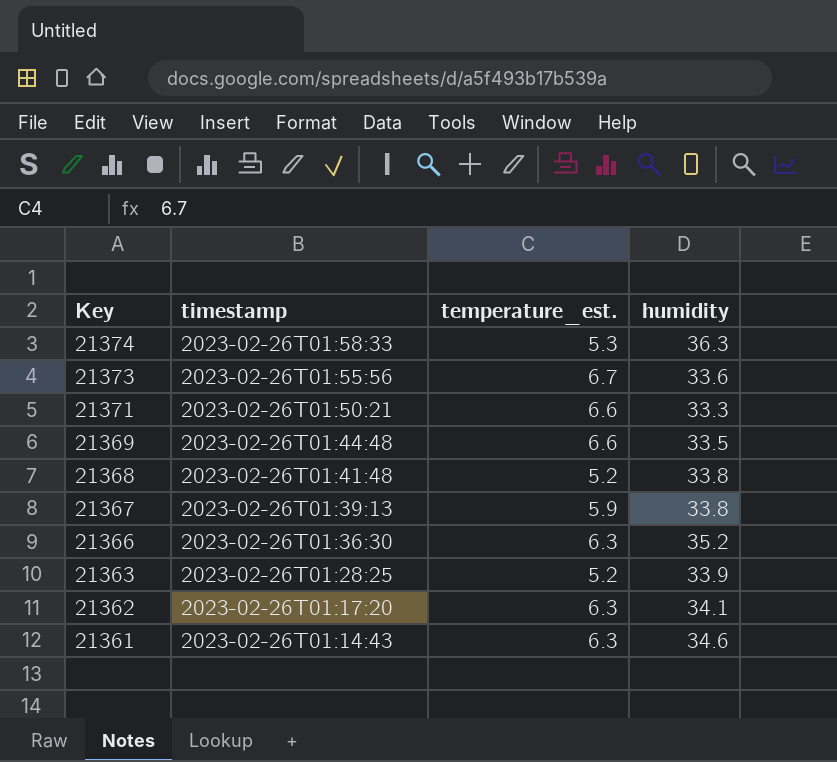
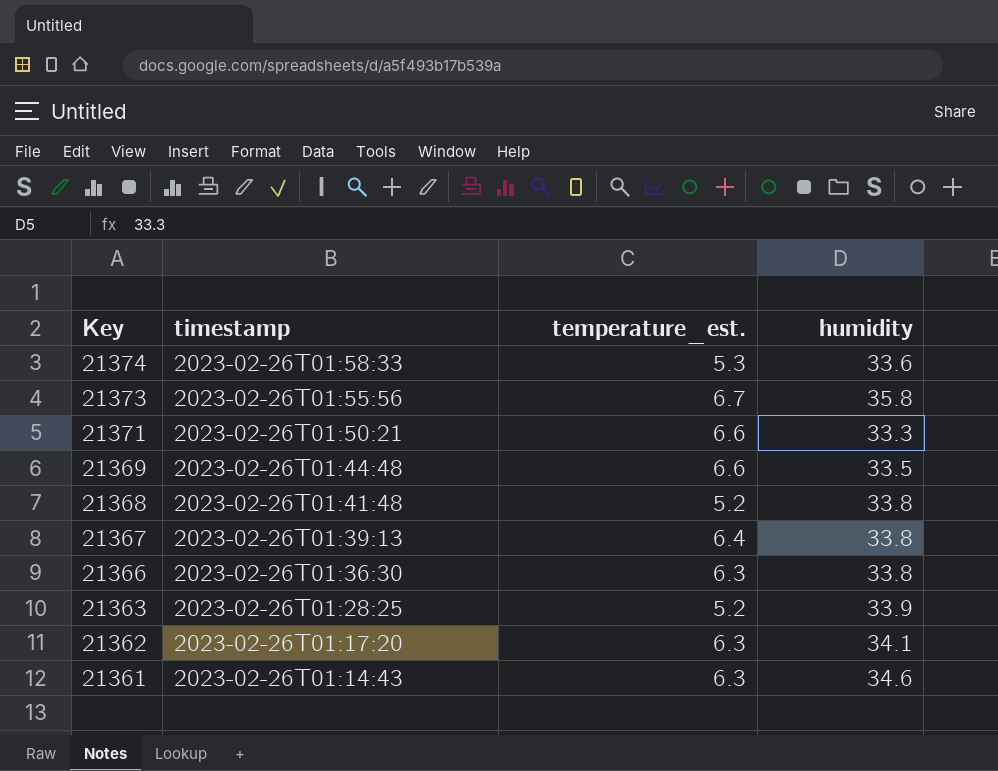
21374 | humidity: 36.3 -> 33.6
21373 | humidity: 33.6 -> 35.8
21367 | temperature_est.: 5.9 -> 6.4
21366 | humidity: 35.2 -> 33.8

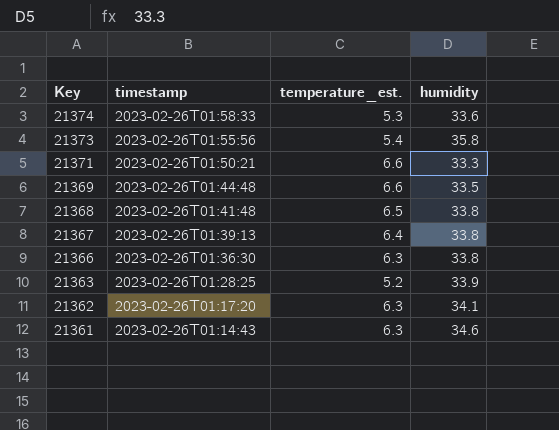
21373 | temperature_est.: 6.7 -> 5.4
21368 | temperature_est.: 5.2 -> 6.5

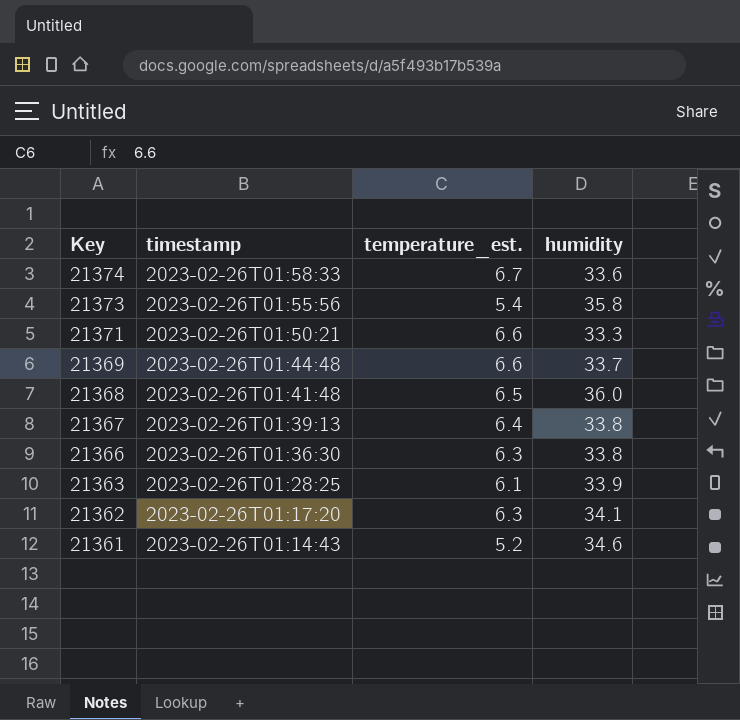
21374 | temperature_est.: 5.3 -> 6.7
21369 | humidity: 33.5 -> 33.7
21368 | humidity: 33.8 -> 36.0
21363 | temperature_est.: 5.2 -> 6.1
21361 | temperature_est.: 6.3 -> 5.2

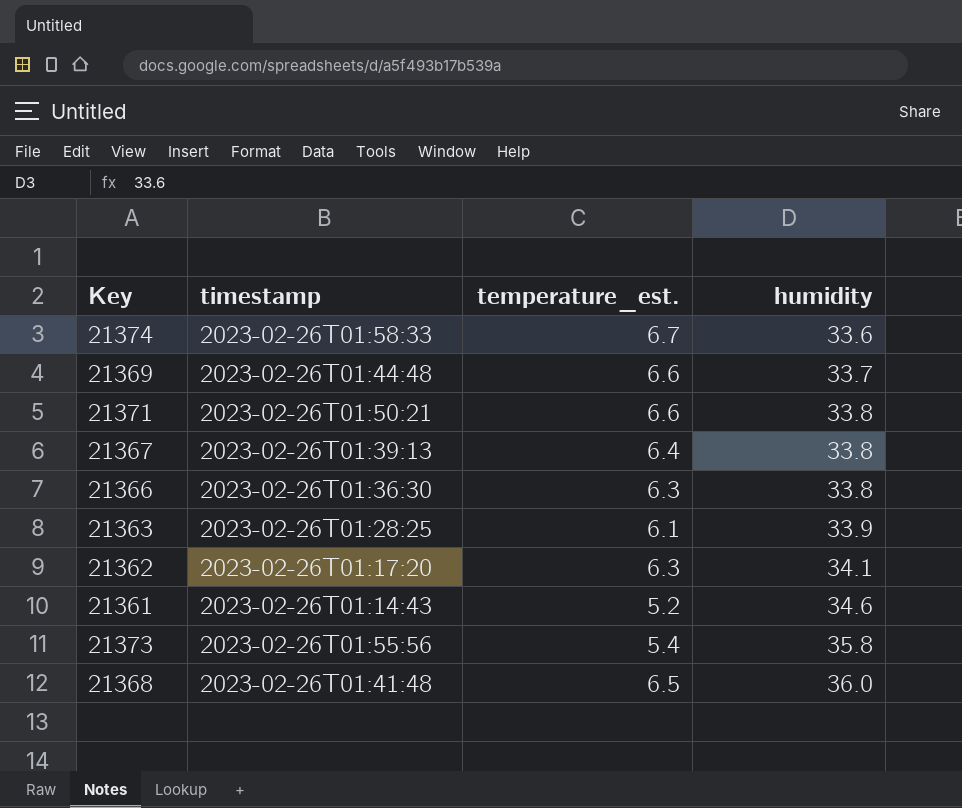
row order: Key descending -> humidity ascending
21371 | humidity: 33.3 -> 33.8

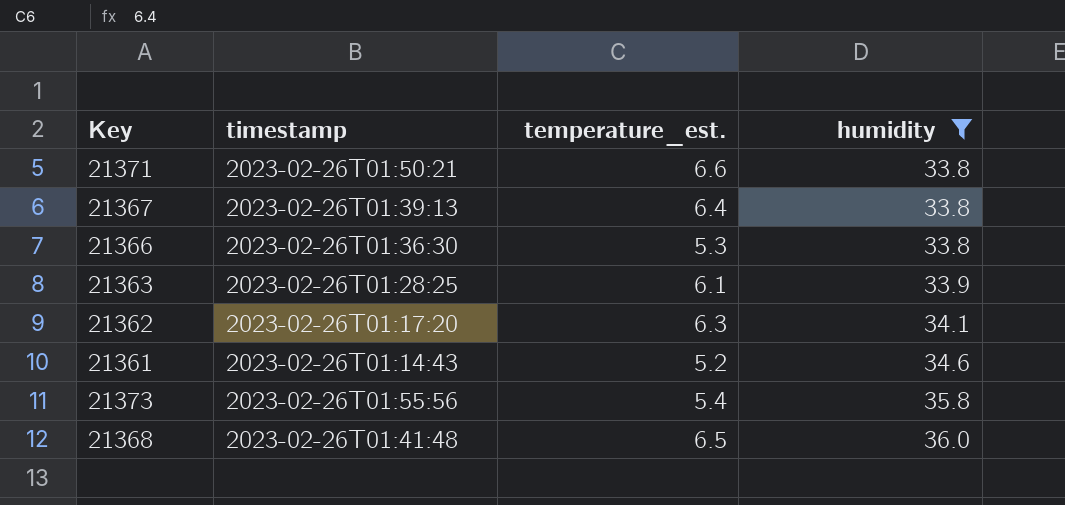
filter: none -> humidity >= 33.8
21366 | temperature_est.: 6.3 -> 5.3

